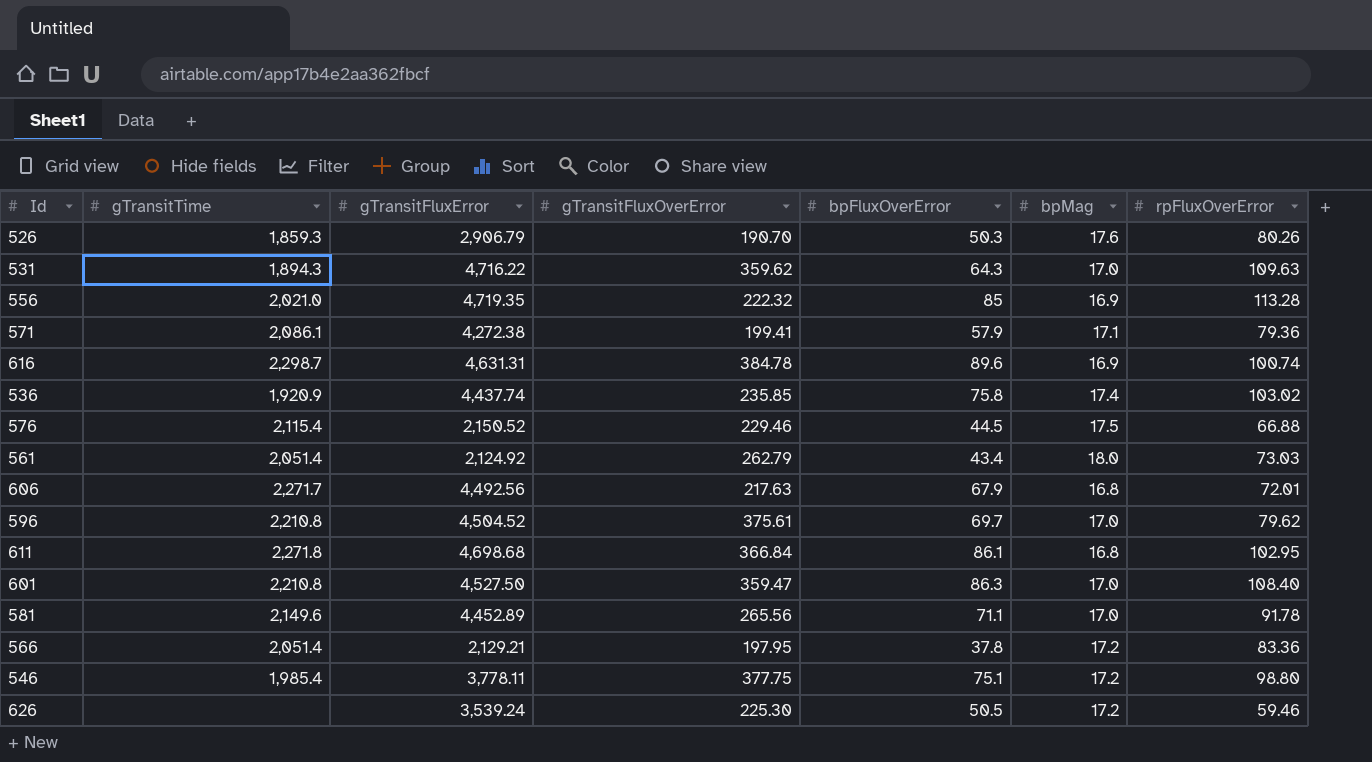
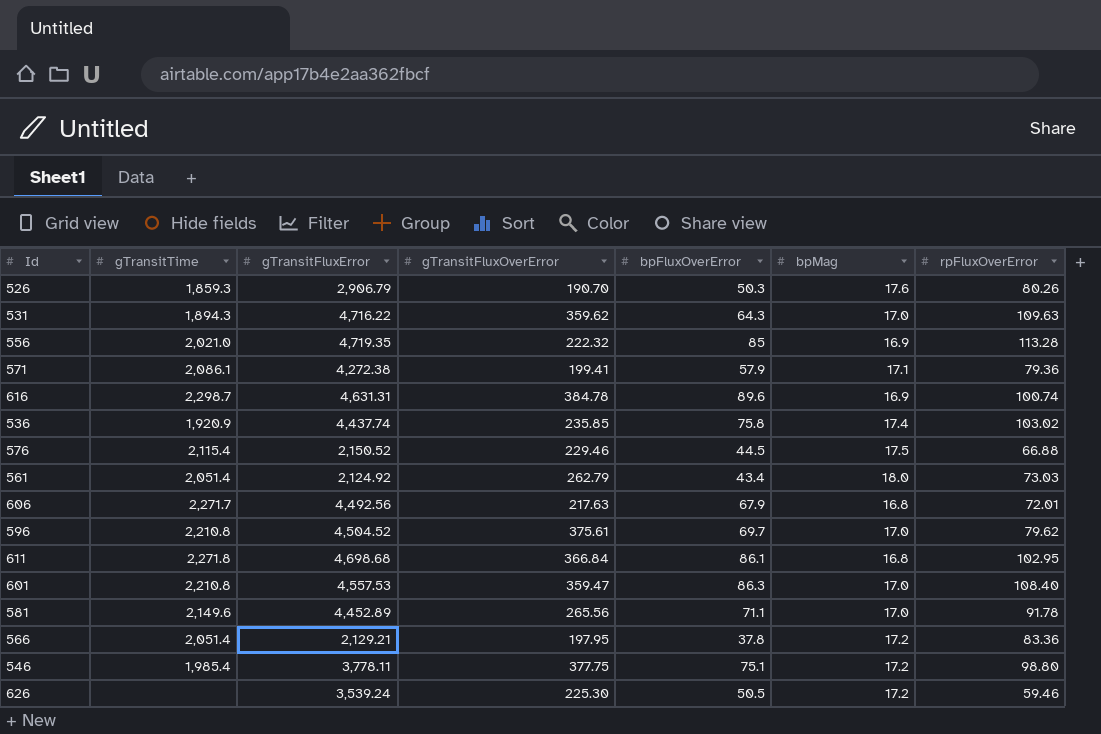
601 | gTransitFluxError: 4,527.50 -> 4,557.53

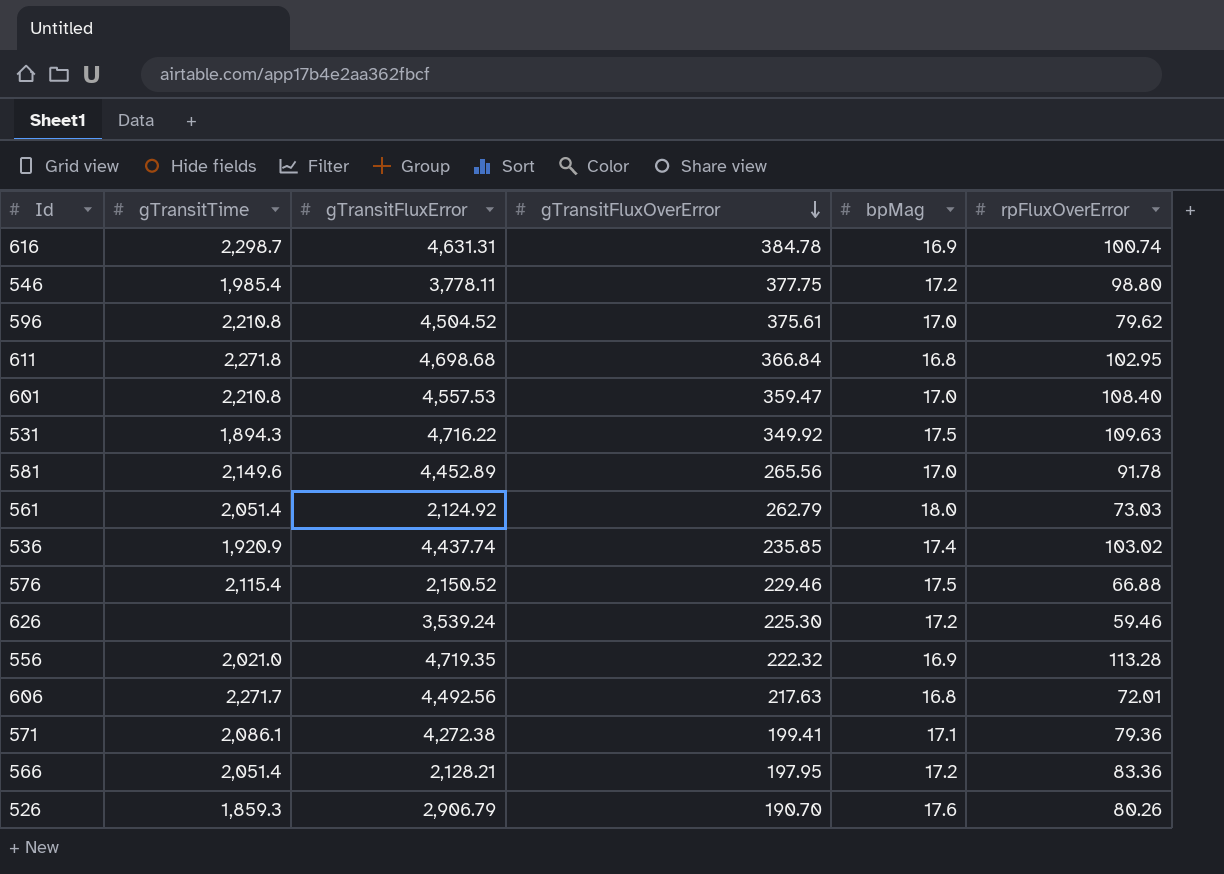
row order: none -> gTransitFluxOverError descending
column bpFluxOverError | position: 5 -> none
531 | gTransitFluxOverError: 359.62 -> 349.92
531 | bpMag: 17.0 -> 17.5
566 | gTransitFluxError: 2,129.21 -> 2,128.21

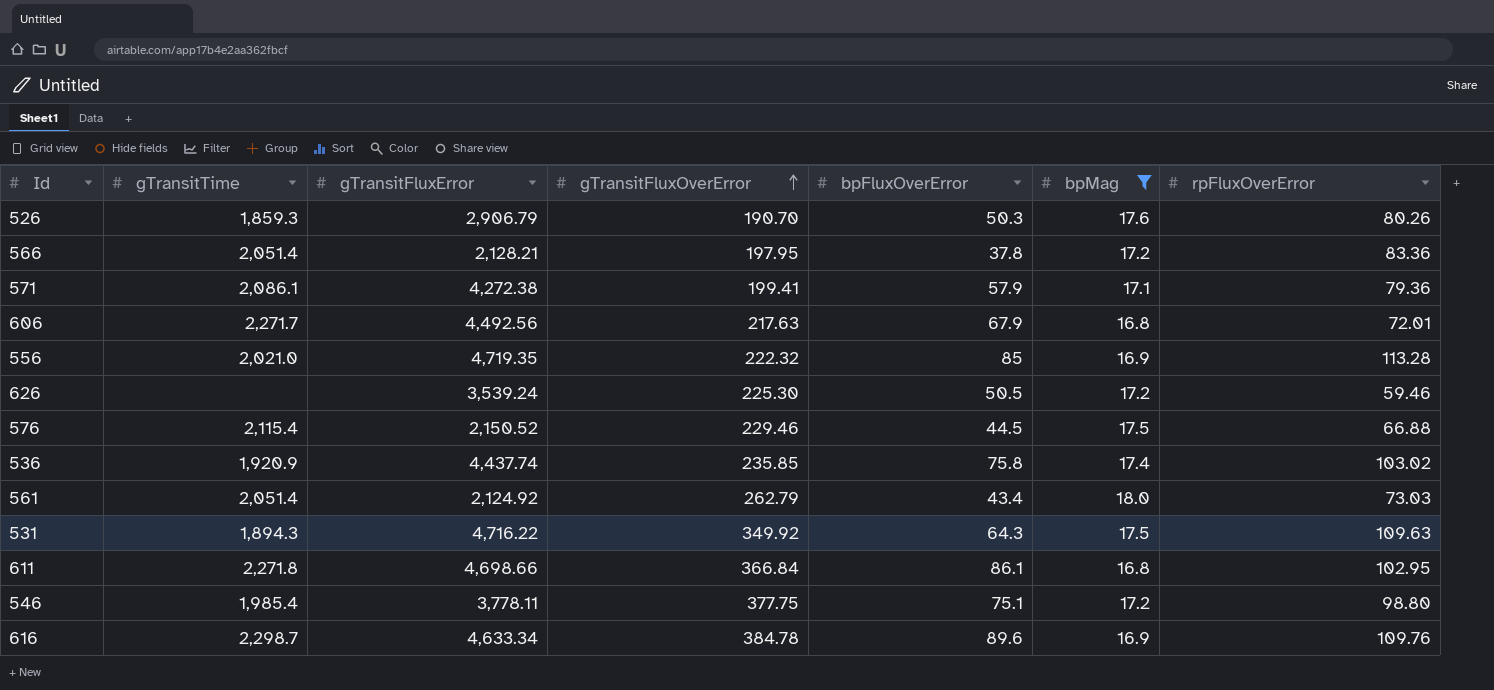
filter: none -> bpMag != 17.0
row order: gTransitFluxOverError descending -> gTransitFluxOverError ascending
column bpFluxOverError | position: none -> 5
611 | gTransitFluxError: 4,698.68 -> 4,698.66
616 | gTransitFluxError: 4,631.31 -> 4,633.34
616 | rpFluxOverError: 100.74 -> 109.76

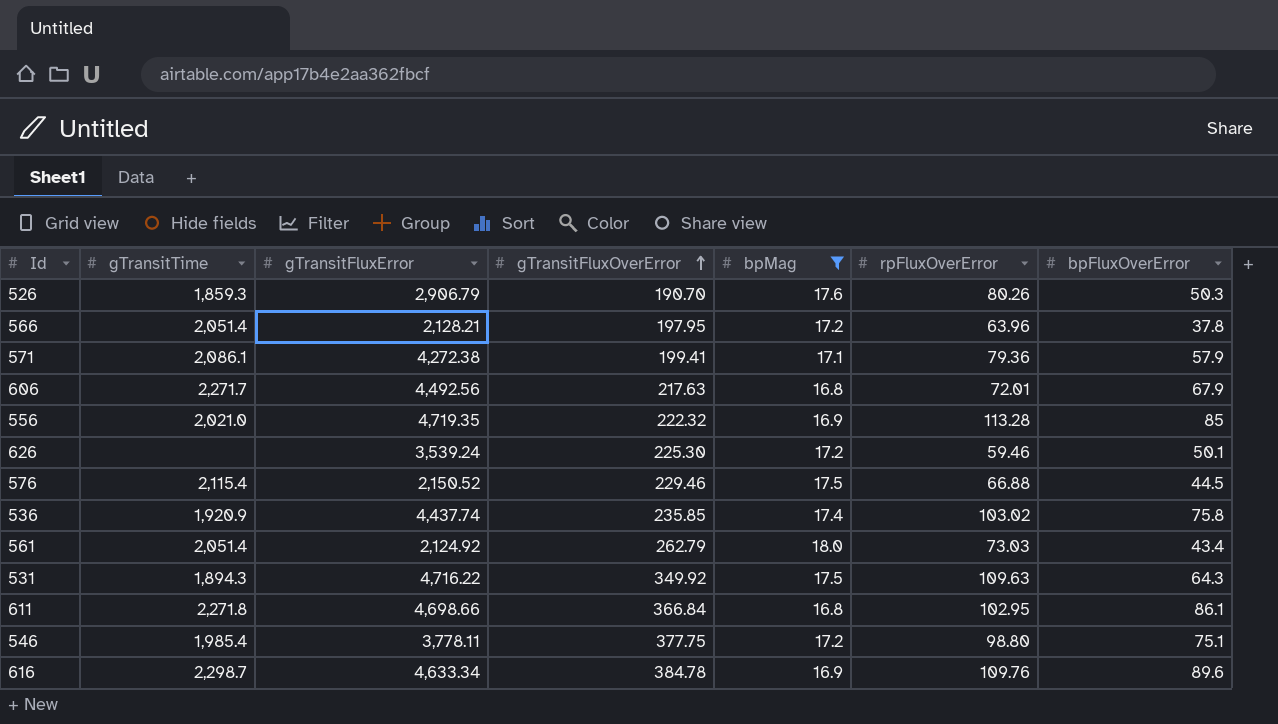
column bpFluxOverError | position: 5 -> 7
566 | rpFluxOverError: 83.36 -> 63.96
626 | bpFluxOverError: 50.5 -> 50.1

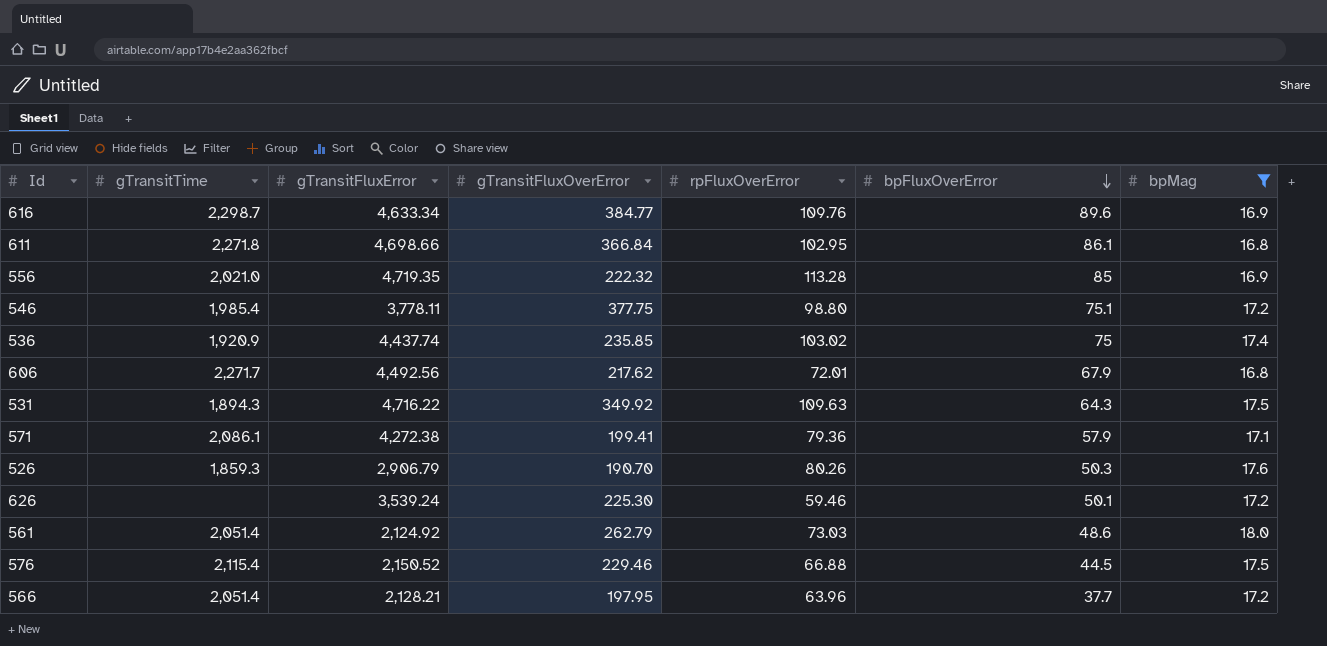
row order: gTransitFluxOverError ascending -> bpFluxOverError descending
column bpMag | position: 5 -> 7
616 | gTransitFluxOverError: 384.78 -> 384.77
536 | bpFluxOverError: 75.8 -> 75
606 | gTransitFluxOverError: 217.63 -> 217.62
561 | bpFluxOverError: 43.4 -> 48.6
566 | bpFluxOverError: 37.8 -> 37.7

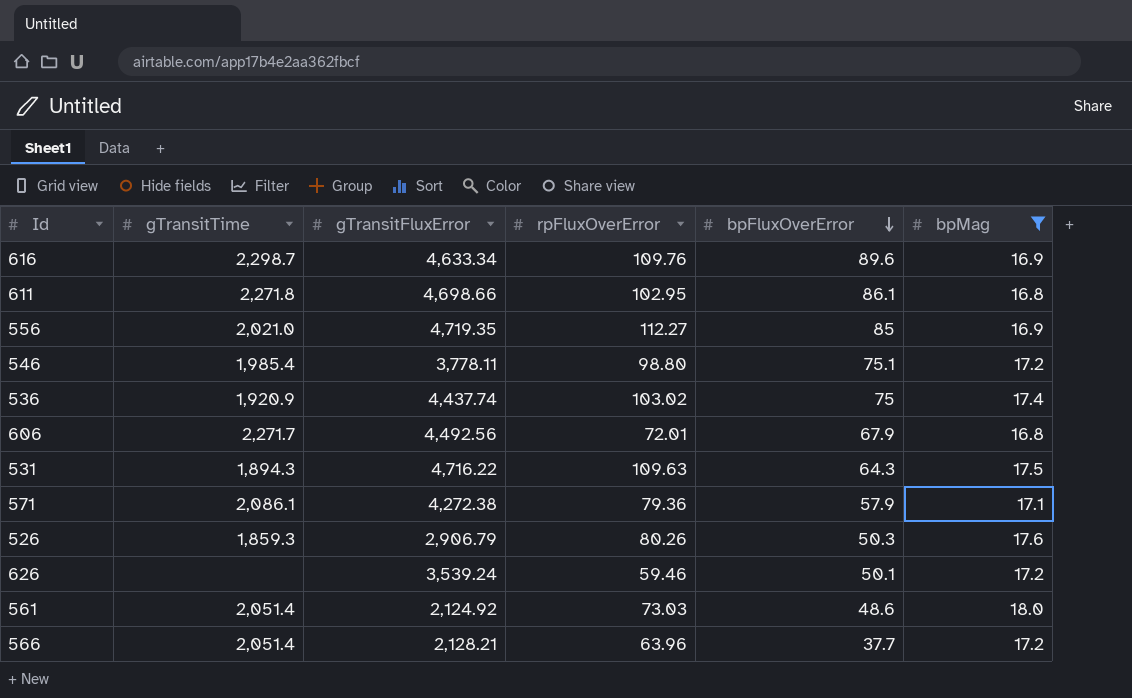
column gTransitFluxOverError | position: 4 -> none
row 576: 2,115.4 | 2,150.52 | 229.46 | 66.88 | 44.5 | 17.5 -> none
556 | rpFluxOverError: 113.28 -> 112.27

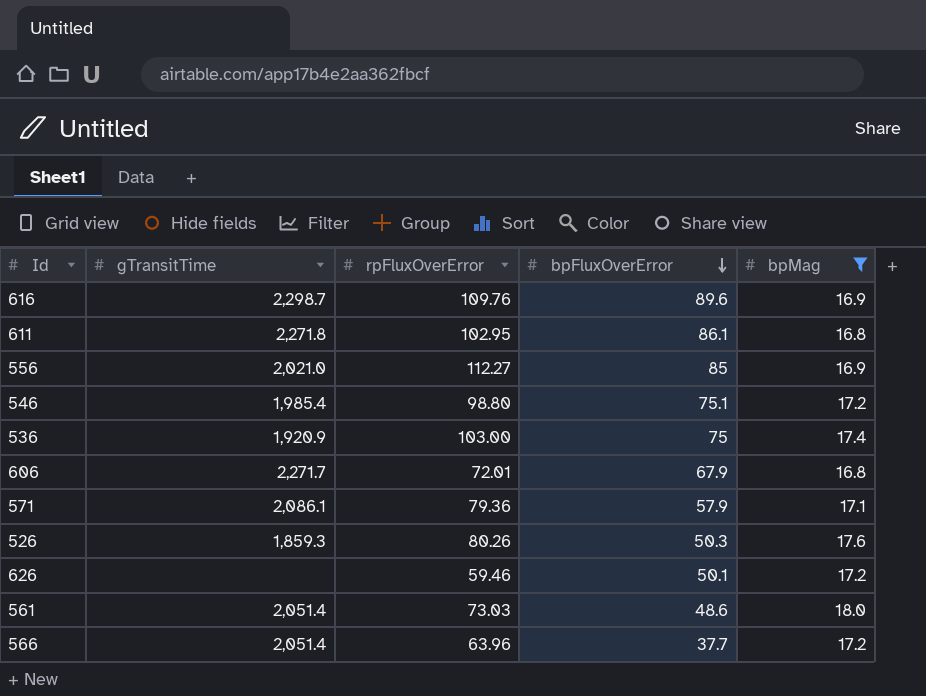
column gTransitFluxError | position: 3 -> none
row 531: 1,894.3 | 4,716.22 | 109.63 | 64.3 | 17.5 -> none
536 | rpFluxOverError: 103.02 -> 103.00

